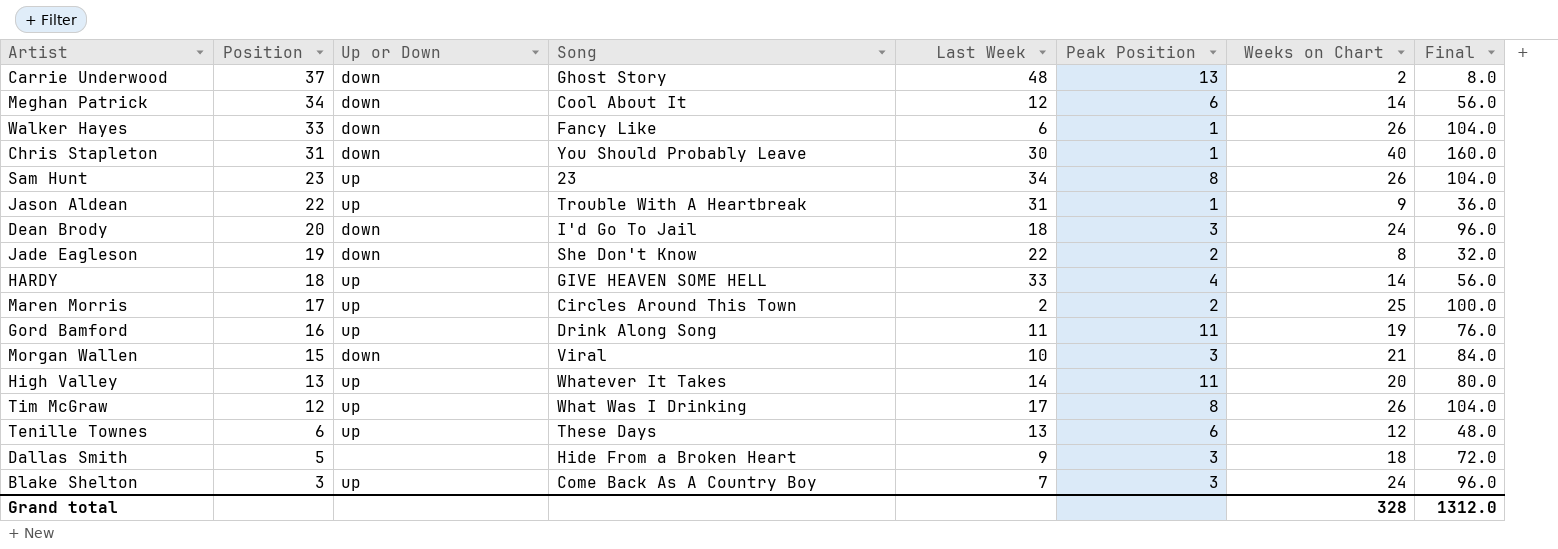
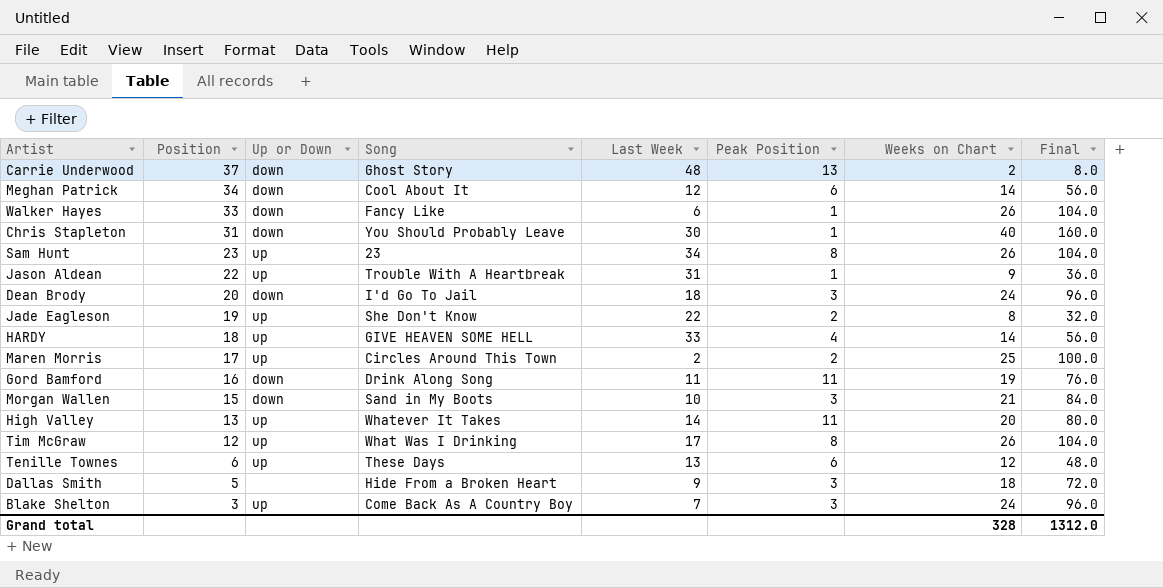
Jade Eagleson | Up or Down: down -> up
Gord Bamford | Up or Down: up -> down
Morgan Wallen | Song: Viral -> Sand in My Boots

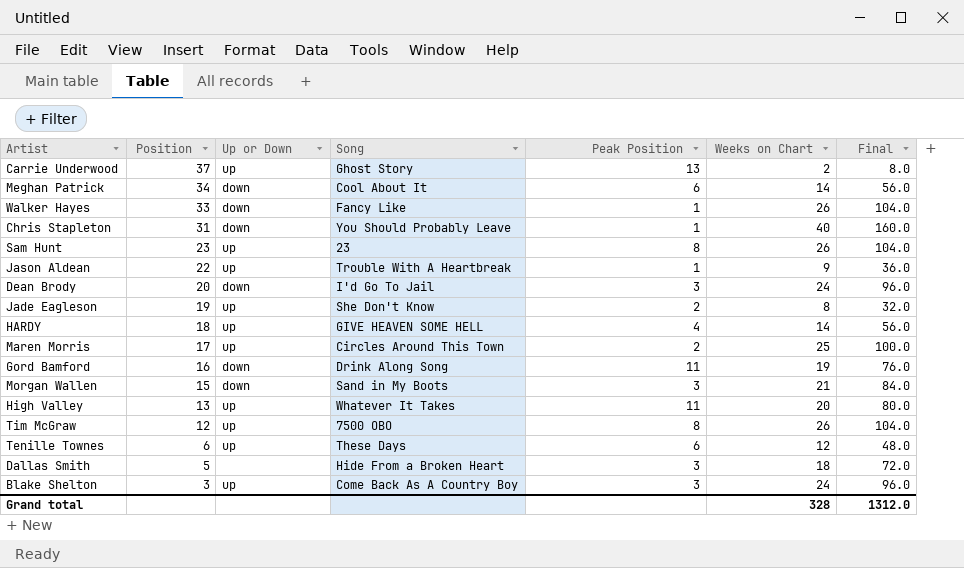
column Last Week | position: 5 -> none
Carrie Underwood | Up or Down: down -> up
Tim McGraw | Song: What Was I Drinking -> 7500 OBO

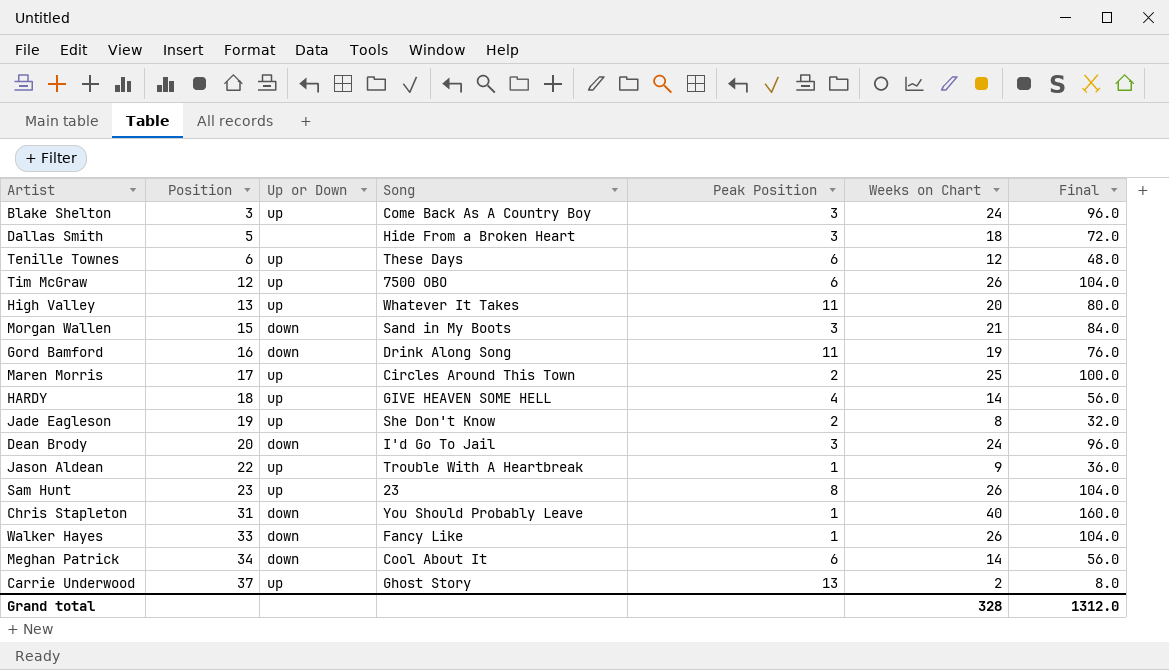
row order: Position descending -> Position ascending
Tim McGraw | Peak Position: 8 -> 6

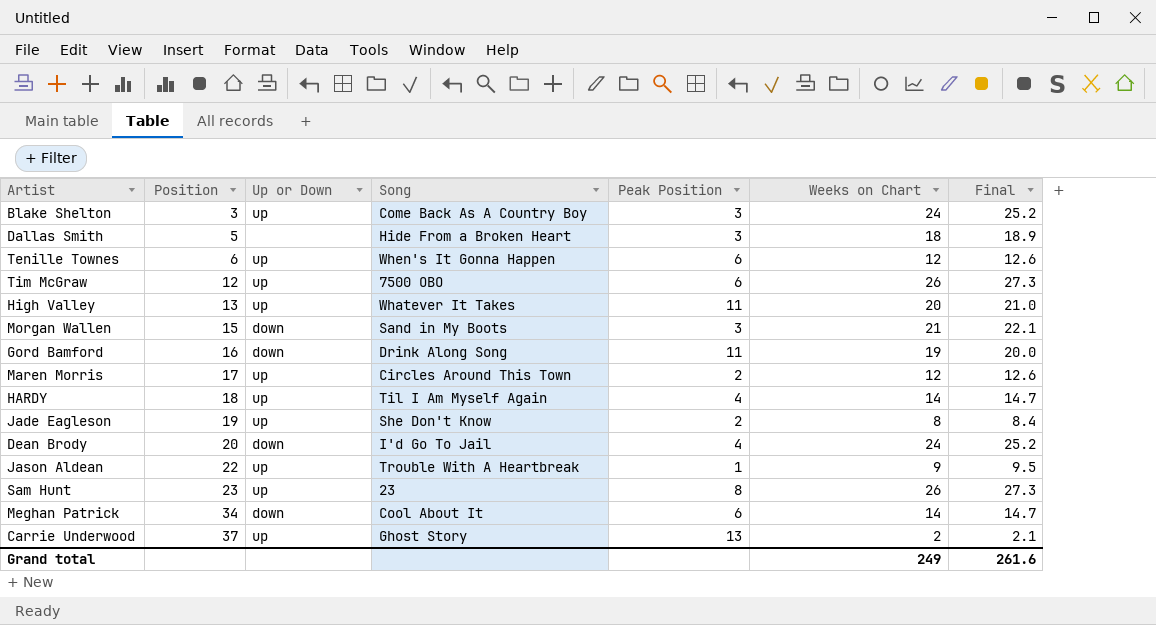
column Final | formula: [Weeks on Chart] * 4 -> [Weeks on Chart] * 1.05
row Chris Stapleton: 31 | down | You Should Probably Leave | 1 | 40 | 160.0 -> none
row Walker Hayes: 33 | down | Fancy Like | 1 | 26 | 104.0 -> none
Tenille Townes | Song: These Days -> When's It Gonna Happen
Maren Morris | Weeks on Chart: 25 -> 12
HARDY | Song: GIVE HEAVEN SOME HELL -> Til I Am Myself Again
Dean Brody | Peak Position: 3 -> 4
Grand total | Weeks on Chart: 328 -> 249
Grand total | Final: 1312.0 -> 261.6

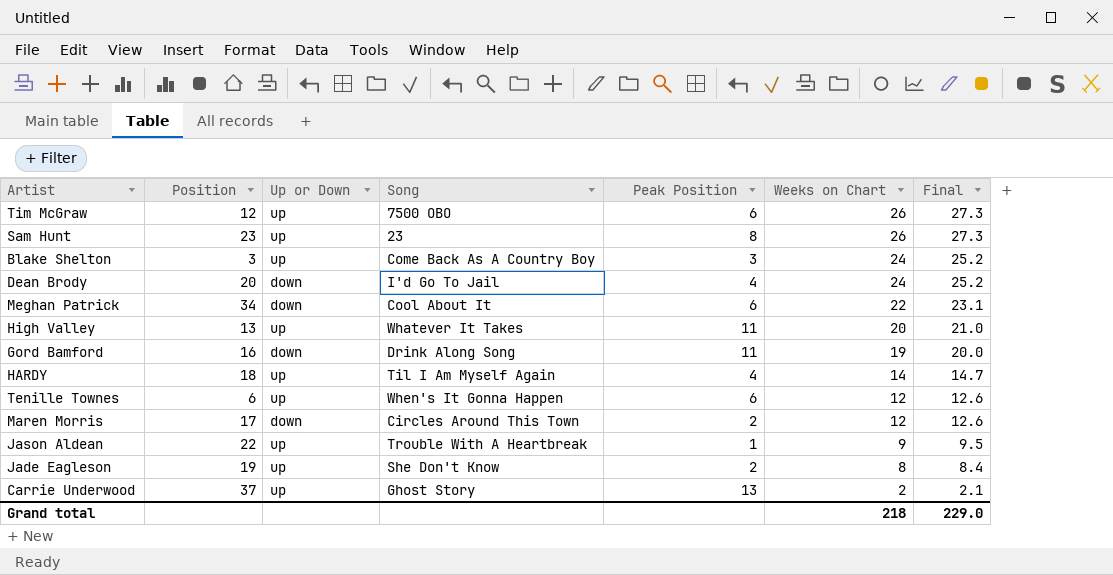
row order: Position ascending -> Weeks on Chart descending
row Dallas Smith: 5 | none | Hide From a Broken Heart | 3 | 18 | 18.9 -> none
row Morgan Wallen: 15 | down | Sand in My Boots | 3 | 21 | 22.1 -> none
Meghan Patrick | Weeks on Chart: 14 -> 22
Meghan Patrick | Final: 14.7 -> 23.1
Maren Morris | Up or Down: up -> down
Grand total | Weeks on Chart: 249 -> 218
Grand total | Final: 261.6 -> 229.0

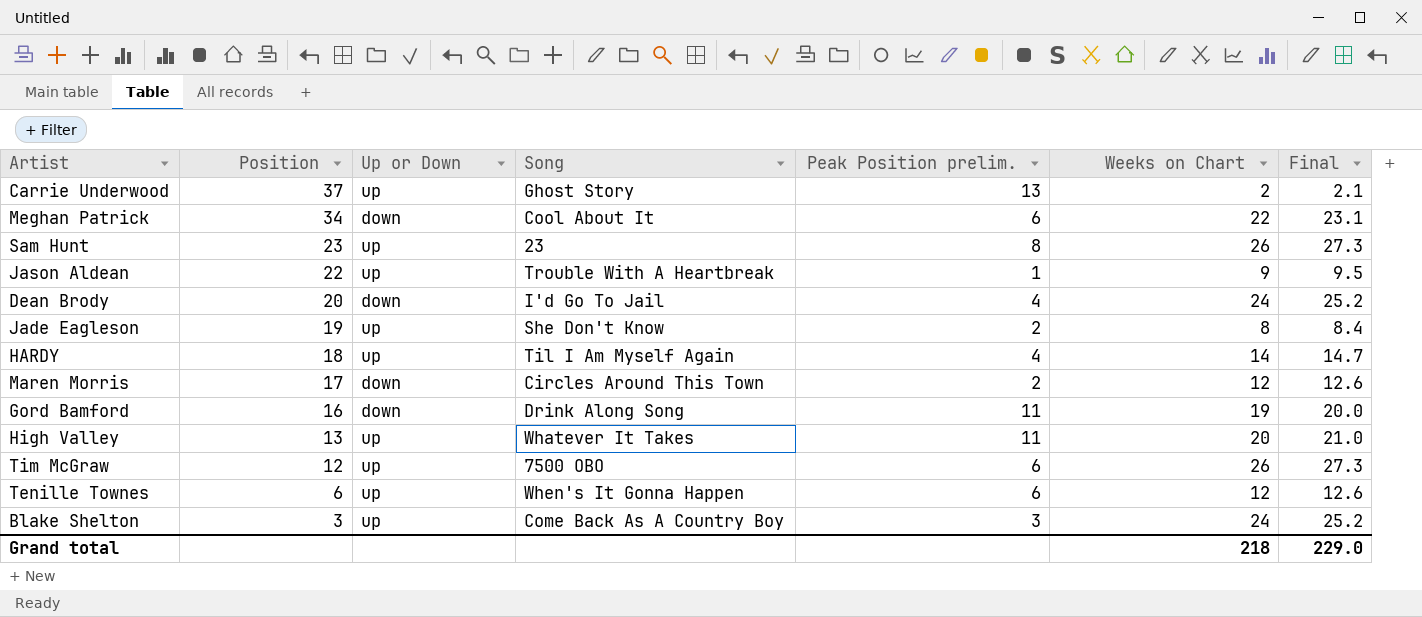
row order: Weeks on Chart descending -> Position descending
column name: Peak Position -> Peak Position prelim.

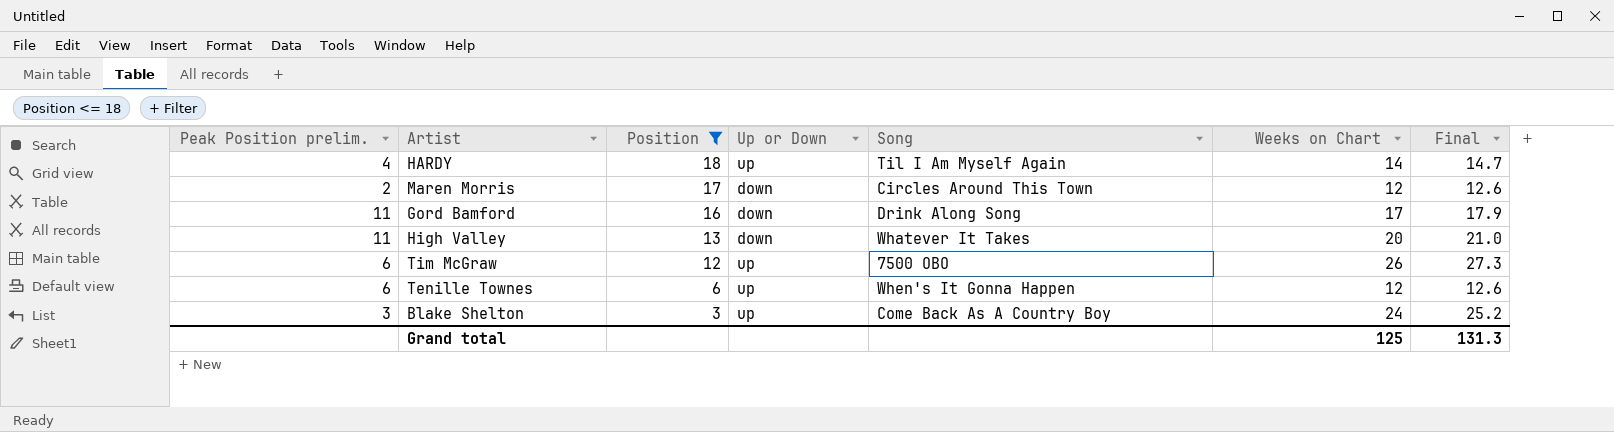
filter: none -> Position <= 18
column Peak Position prelim. | position: 5 -> 1
Gord Bamford | Weeks on Chart: 19 -> 17
Gord Bamford | Final: 20.0 -> 17.9
High Valley | Up or Down: up -> down
Grand total | Weeks on Chart: 218 -> 125
Grand total | Final: 229.0 -> 131.3

